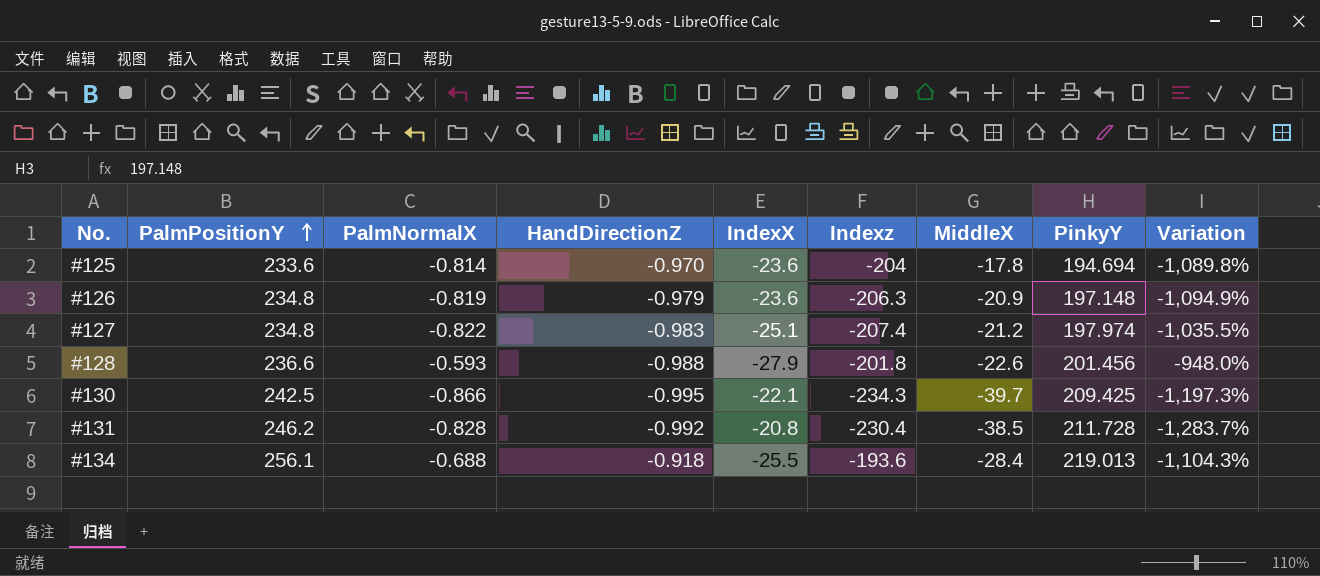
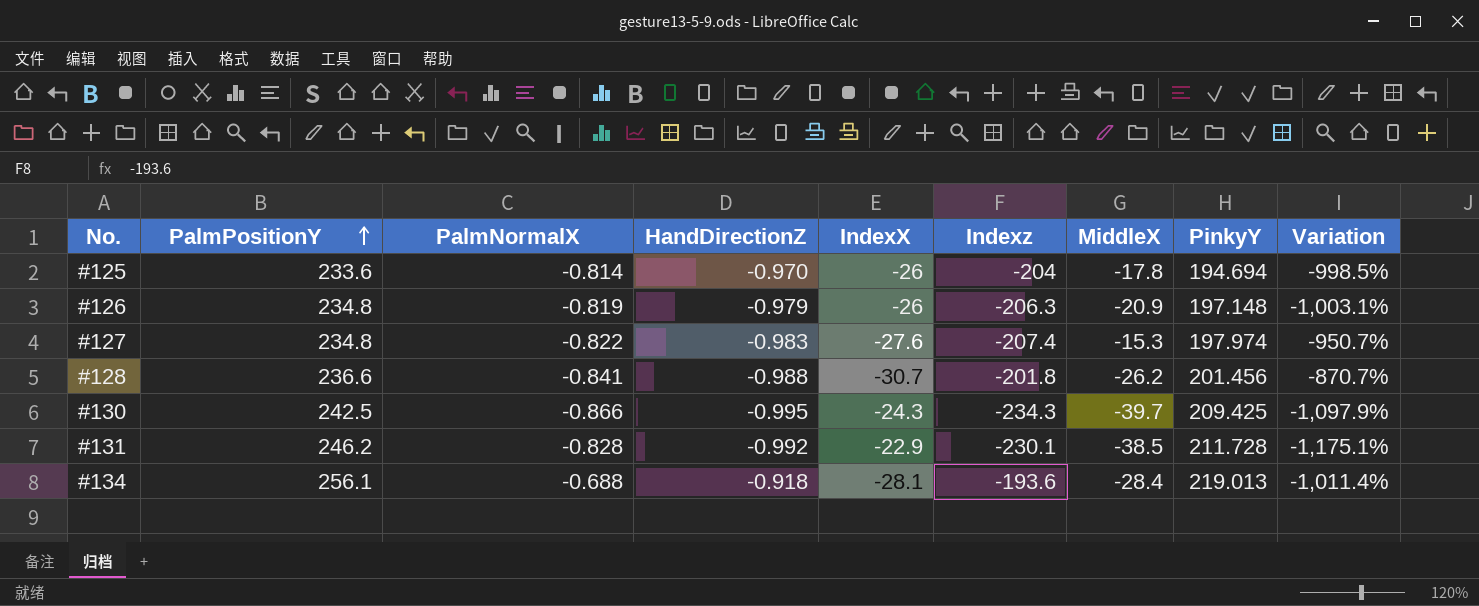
#125 | IndexX: -23.6 -> -26
#125 | Variation: -1,089.8% -> -998.5%
#126 | IndexX: -23.6 -> -26
#126 | Variation: -1,094.9% -> -1,003.1%
#127 | IndexX: -25.1 -> -27.6
#127 | MiddleX: -21.2 -> -15.3
#127 | Variation: -1,035.5% -> -950.7%
#128 | PalmNormalX: -0.593 -> -0.841
#128 | IndexX: -27.9 -> -30.7
#128 | MiddleX: -22.6 -> -26.2
#128 | Variation: -948.0% -> -870.7%
#130 | IndexX: -22.1 -> -24.3
#130 | Variation: -1,197.3% -> -1,097.9%
#131 | IndexX: -20.8 -> -22.9
#131 | Indexz: -230.4 -> -230.1
#131 | Variation: -1,283.7% -> -1,175.1%
#134 | IndexX: -25.5 -> -28.1
#134 | Variation: -1,104.3% -> -1,011.4%

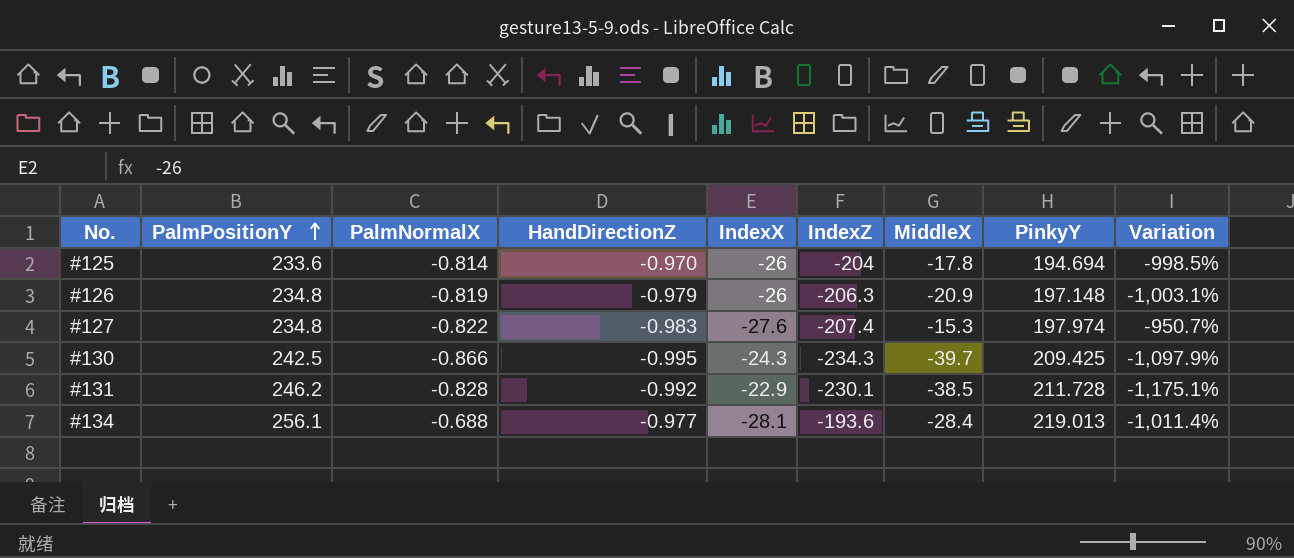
column name: Indexz -> IndexZ
row #128: 236.6 | -0.841 | -0.988 | -30.7 | -201.8 | -26.2 | 201.456 | -870.7% -> none
#134 | HandDirectionZ: -0.918 -> -0.977

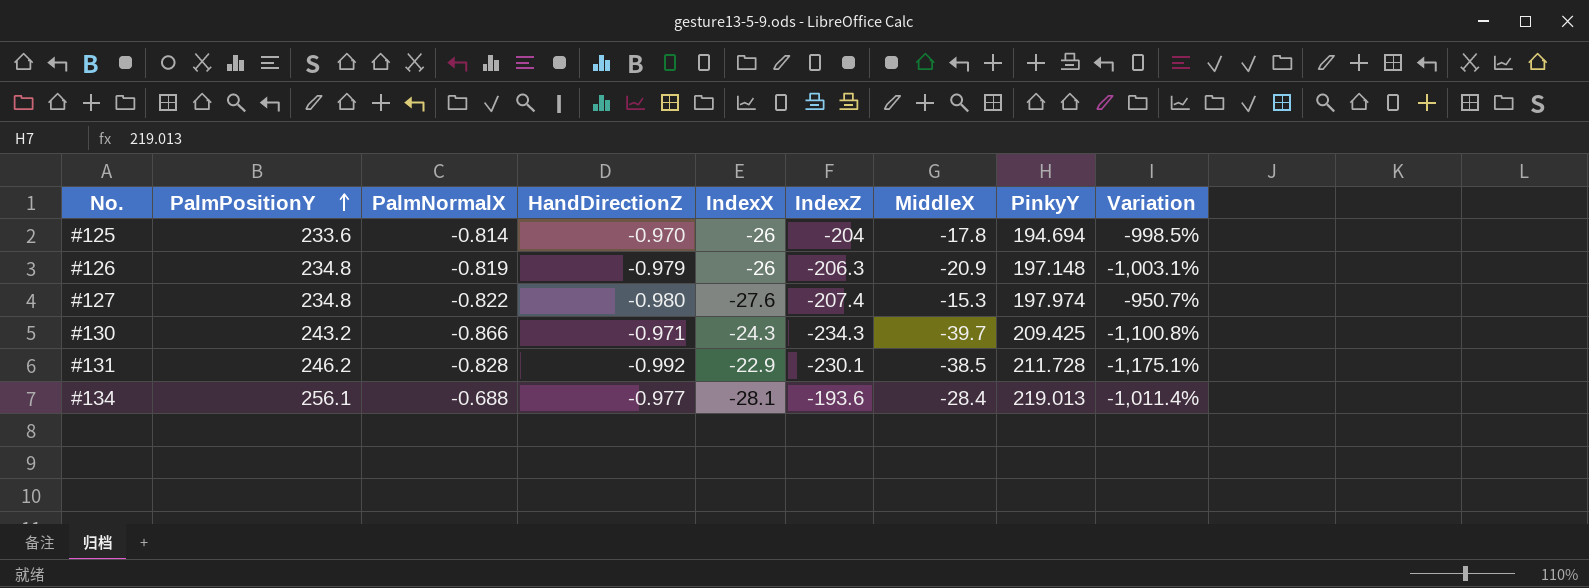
#127 | HandDirectionZ: -0.983 -> -0.980
#130 | PalmPositionY: 242.5 -> 243.2
#130 | HandDirectionZ: -0.995 -> -0.971
#130 | Variation: -1,097.9% -> -1,100.8%

